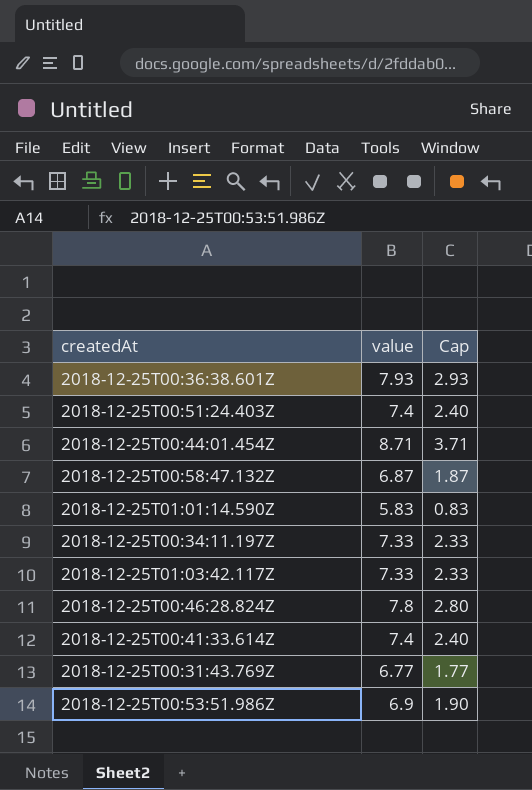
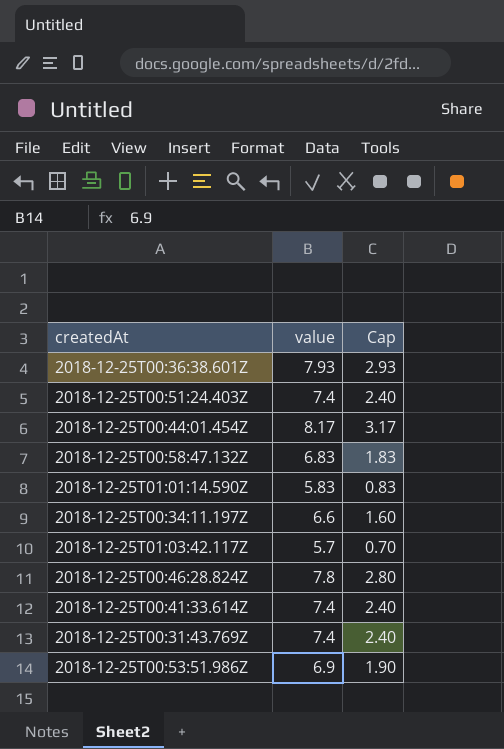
2018-12-25T00:44:01.454Z | value: 8.71 -> 8.17
2018-12-25T00:44:01.454Z | Cap: 3.71 -> 3.17
2018-12-25T00:58:47.132Z | value: 6.87 -> 6.83
2018-12-25T00:58:47.132Z | Cap: 1.87 -> 1.83
2018-12-25T00:34:11.197Z | value: 7.33 -> 6.6
2018-12-25T00:34:11.197Z | Cap: 2.33 -> 1.60
2018-12-25T01:03:42.117Z | value: 7.33 -> 5.7
2018-12-25T01:03:42.117Z | Cap: 2.33 -> 0.70
2018-12-25T00:31:43.769Z | value: 6.77 -> 7.4
2018-12-25T00:31:43.769Z | Cap: 1.77 -> 2.40

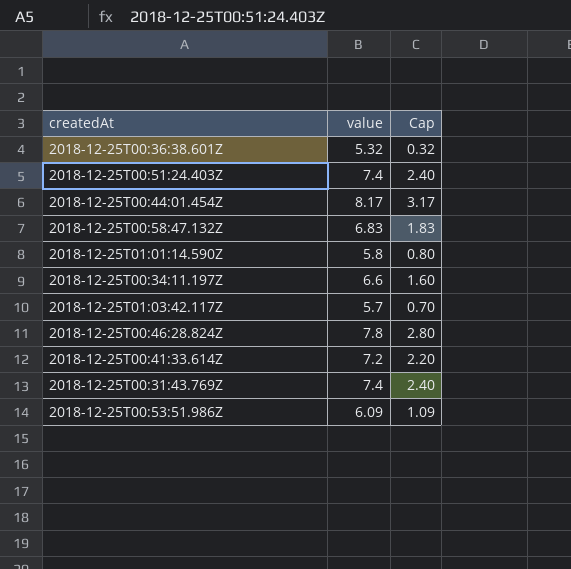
2018-12-25T00:36:38.601Z | value: 7.93 -> 5.32
2018-12-25T00:36:38.601Z | Cap: 2.93 -> 0.32
2018-12-25T01:01:14.590Z | value: 5.83 -> 5.8
2018-12-25T01:01:14.590Z | Cap: 0.83 -> 0.80
2018-12-25T00:41:33.614Z | value: 7.4 -> 7.2
2018-12-25T00:41:33.614Z | Cap: 2.40 -> 2.20
2018-12-25T00:53:51.986Z | value: 6.9 -> 6.09
2018-12-25T00:53:51.986Z | Cap: 1.90 -> 1.09

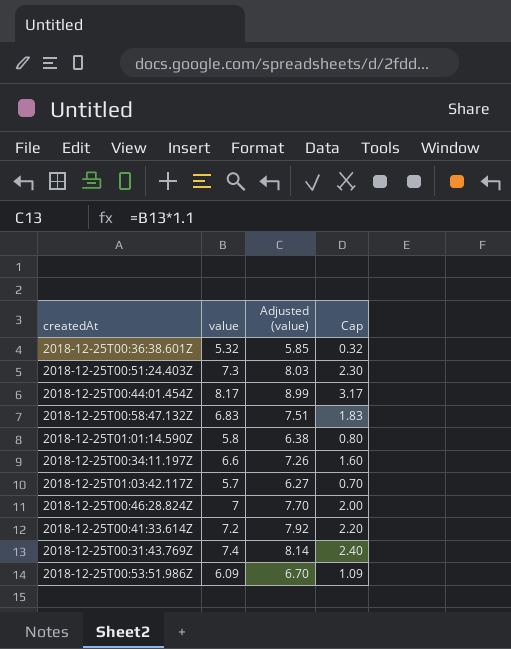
column Adjusted (value) | formula: none -> [value] * 1.1
2018-12-25T00:51:24.403Z | value: 7.4 -> 7.3
2018-12-25T00:51:24.403Z | Cap: 2.40 -> 2.30
2018-12-25T00:46:28.824Z | value: 7.8 -> 7
2018-12-25T00:46:28.824Z | Cap: 2.80 -> 2.00

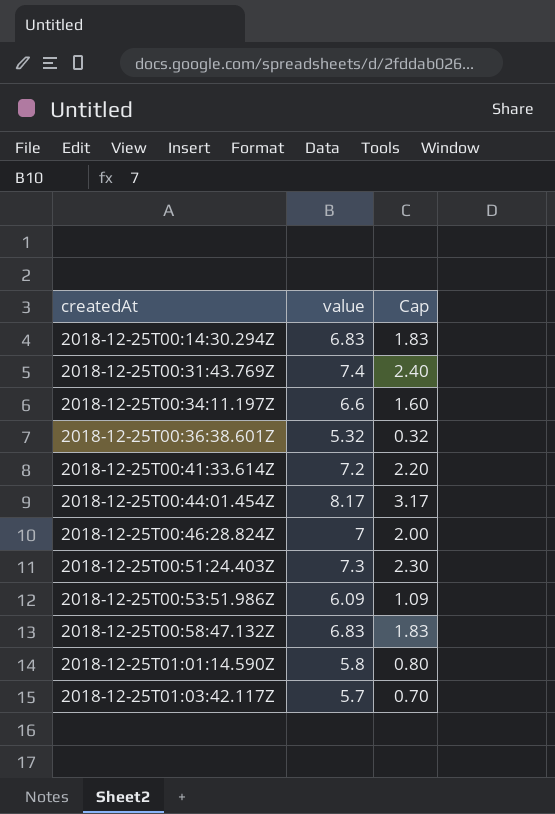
row order: none -> createdAt ascending
column Adjusted (value) | formula: [value] * 1.1 -> none
row 2018-12-25T00:14:30.294Z: none -> 6.83 | 1.83

